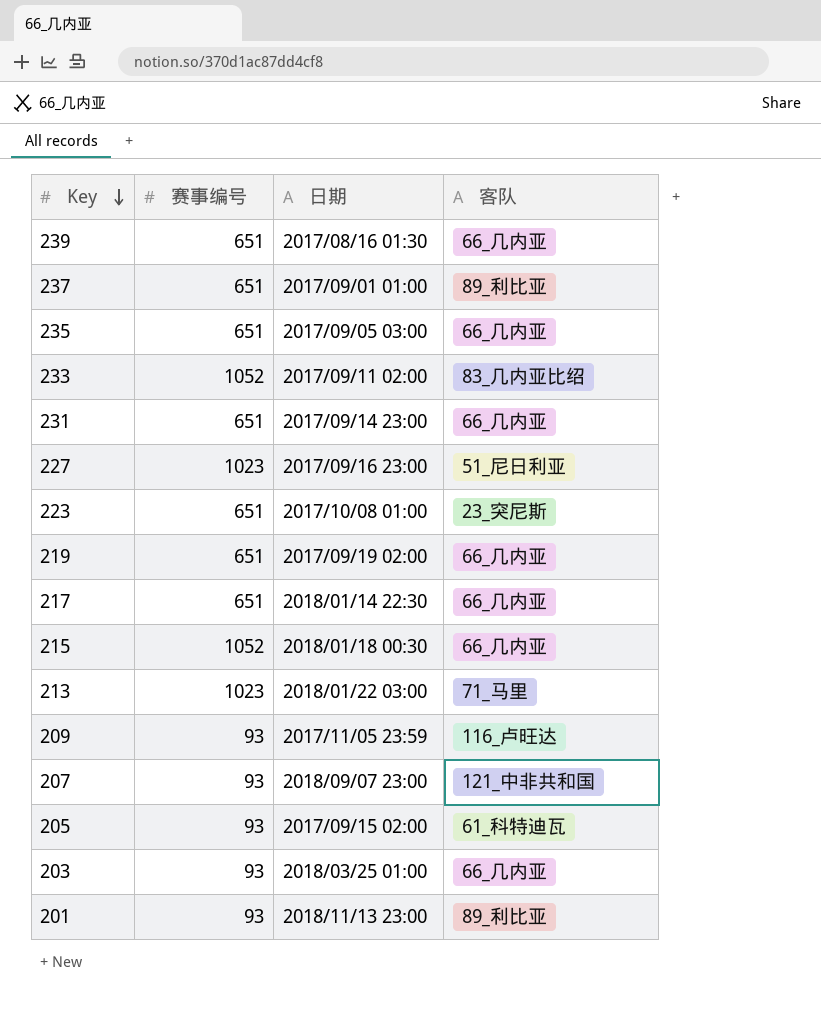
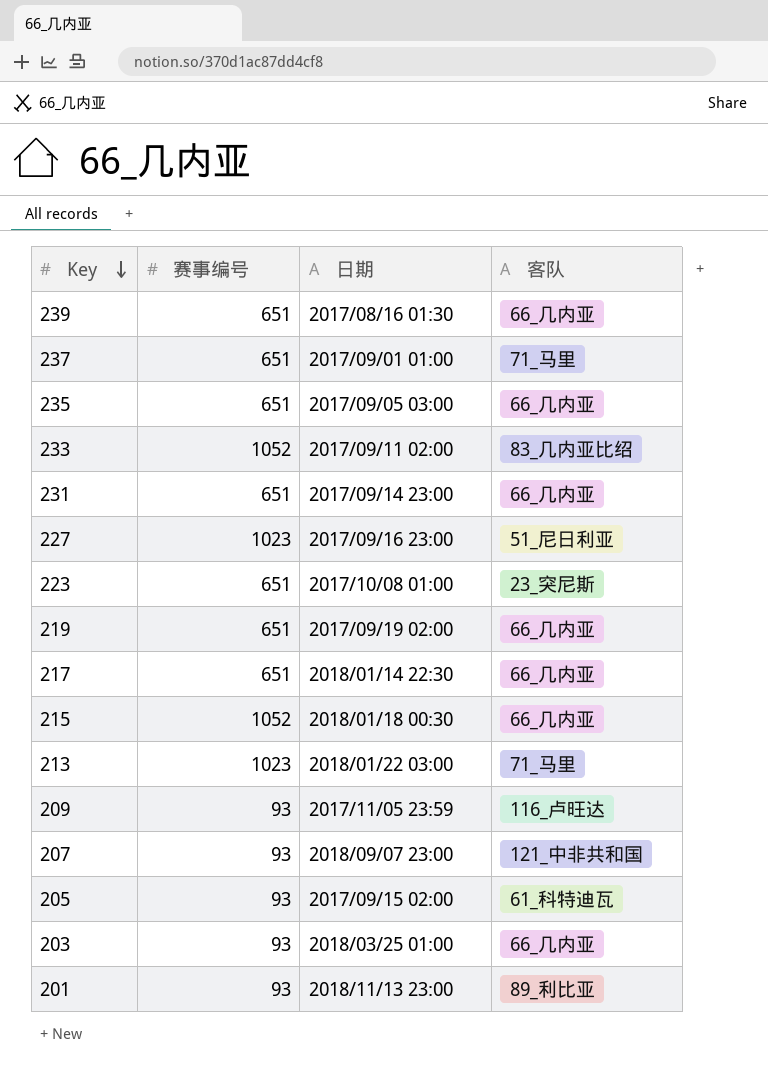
237 | 客队: 89_利比亚 -> 71_马里

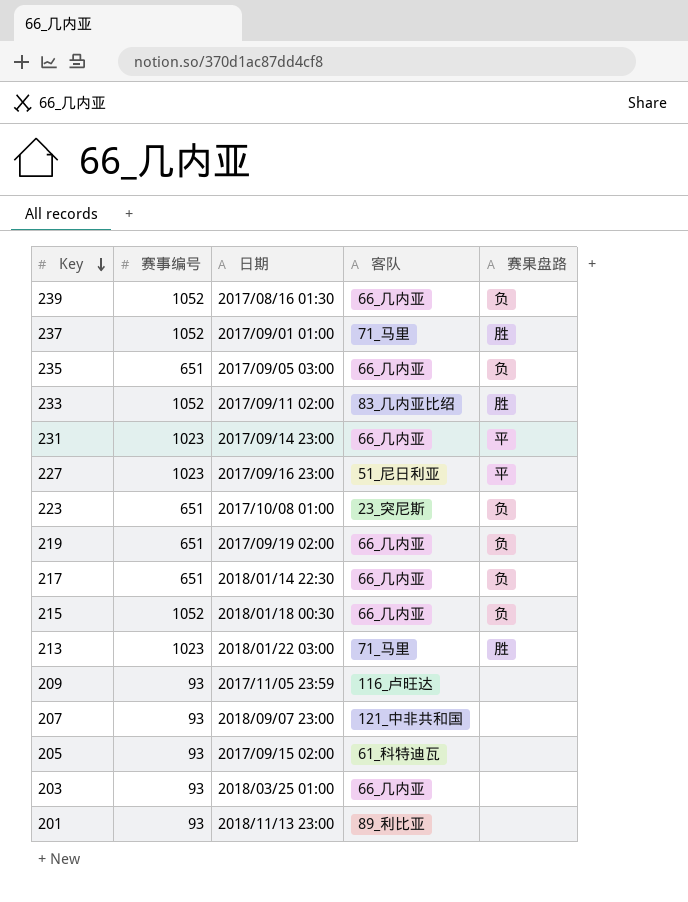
column 赛果盘路 | position: none -> 5
239 | 赛事编号: 651 -> 1052
237 | 赛事编号: 651 -> 1052
231 | 赛事编号: 651 -> 1023

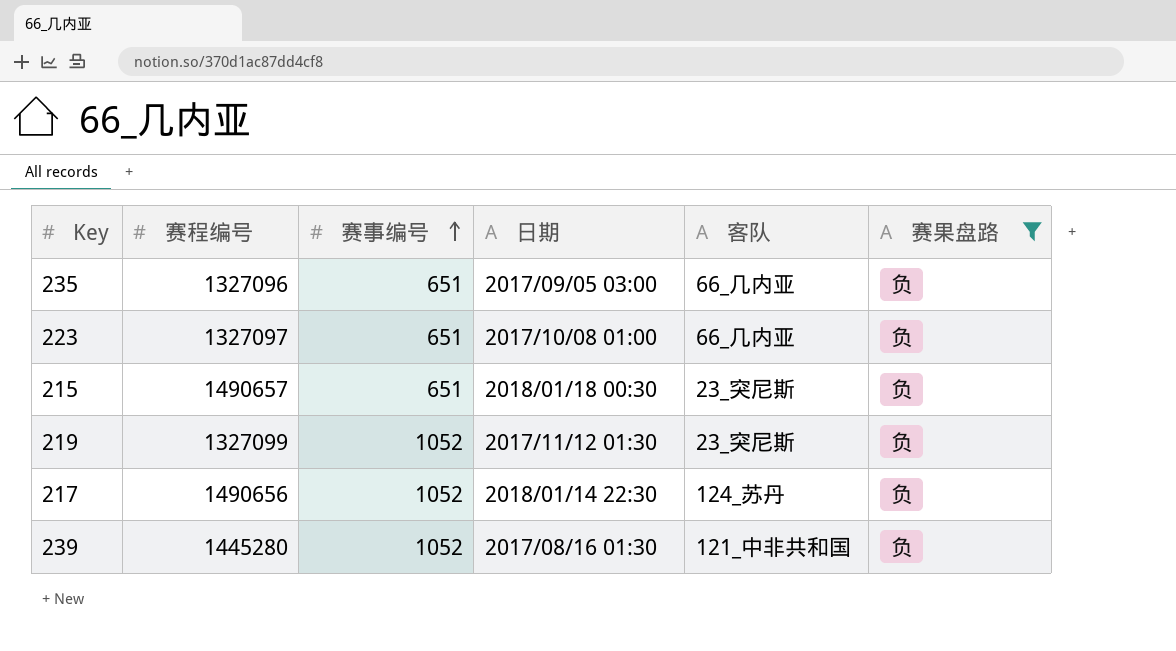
filter: none -> 赛果盘路 = 负
row order: Key descending -> 赛事编号 ascending
column 赛程编号 | position: none -> 2
223 | 客队: 23_突尼斯 -> 66_几内亚
215 | 赛事编号: 1052 -> 651
215 | 客队: 66_几内亚 -> 23_突尼斯
219 | 赛事编号: 651 -> 1052
219 | 日期: 2017/09/19 02:00 -> 2017/11/12 01:30
219 | 客队: 66_几内亚 -> 23_突尼斯
217 | 赛事编号: 651 -> 1052
217 | 客队: 66_几内亚 -> 124_苏丹
239 | 客队: 66_几内亚 -> 121_中非共和国

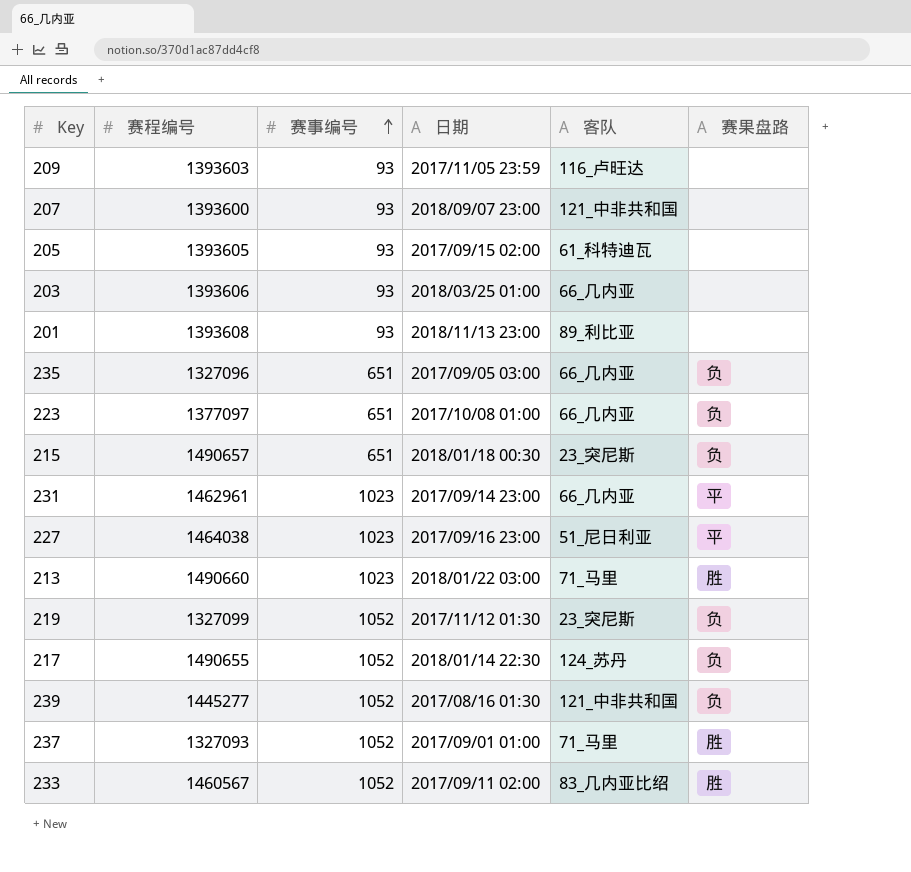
filter: 赛果盘路 = 负 -> none
223 | 赛程编号: 1327097 -> 1377097
217 | 赛程编号: 1490656 -> 1490655
239 | 赛程编号: 1445280 -> 1445277

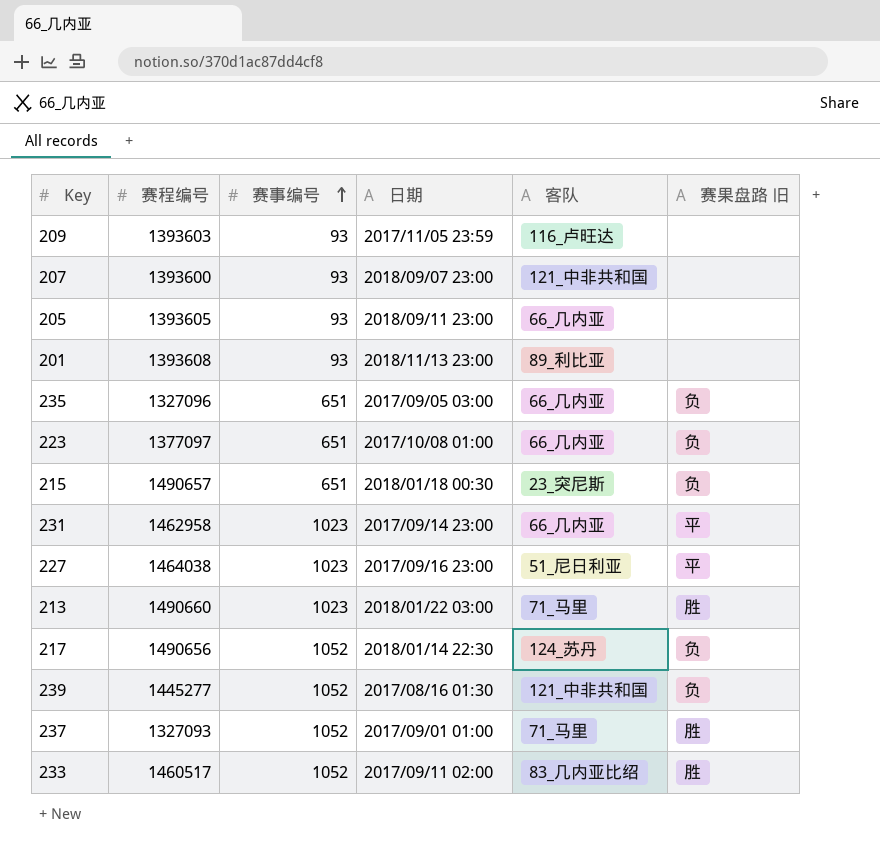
column name: 赛果盘路 -> 赛果盘路 旧
row 203: 1393606 | 93 | 2018/03/25 01:00 | 66_几内亚 | none -> none
row 219: 1327099 | 1052 | 2017/11/12 01:30 | 23_突尼斯 | 负 -> none
205 | 日期: 2017/09/15 02:00 -> 2018/09/11 23:00
205 | 客队: 61_科特迪瓦 -> 66_几内亚
231 | 赛程编号: 1462961 -> 1462958
217 | 赛程编号: 1490655 -> 1490656
233 | 赛程编号: 1460567 -> 1460517

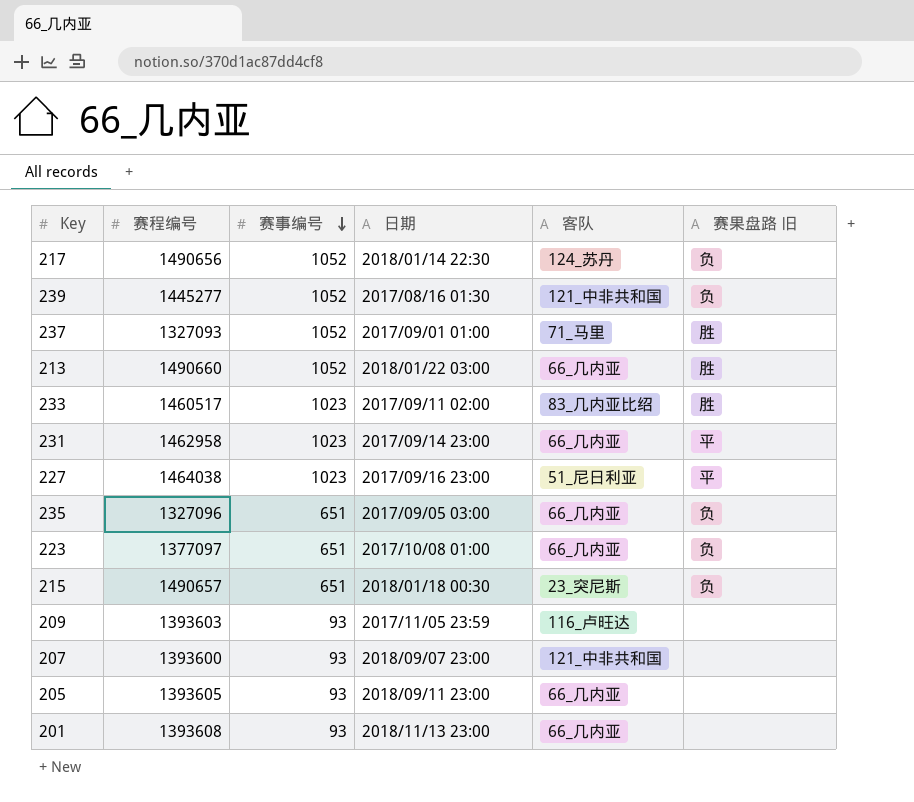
row order: 赛事编号 ascending -> 赛事编号 descending
213 | 赛事编号: 1023 -> 1052
213 | 客队: 71_马里 -> 66_几内亚
233 | 赛事编号: 1052 -> 1023
201 | 客队: 89_利比亚 -> 66_几内亚

